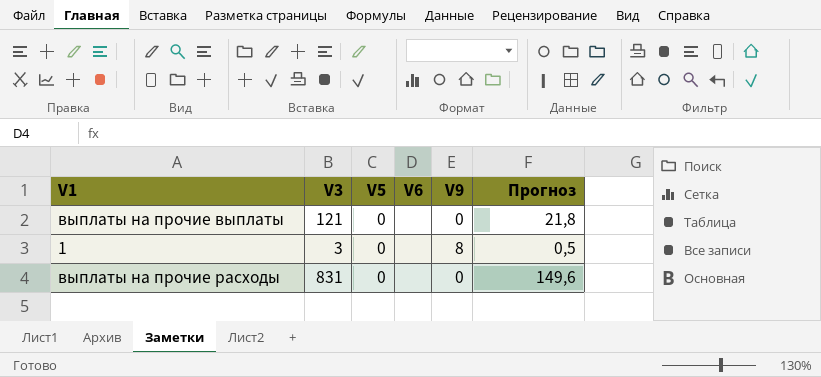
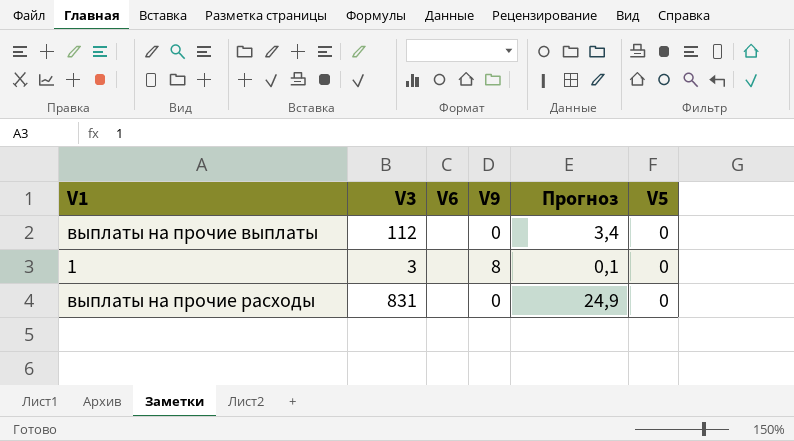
column Прогноз | formula: [V3] * 0,18 -> [V3] * 0,03
column V5 | position: 3 -> 6
выплаты на прочие выплаты | V3: 121 -> 112

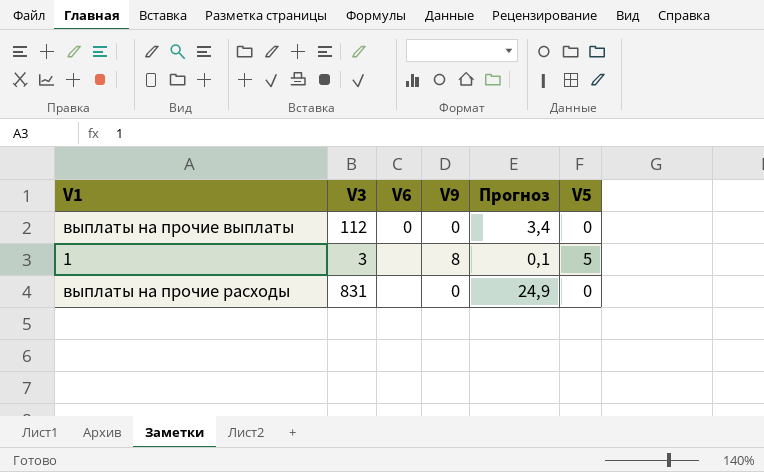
выплаты на прочие выплаты | V6: none -> 0
1 | V5: 0 -> 5

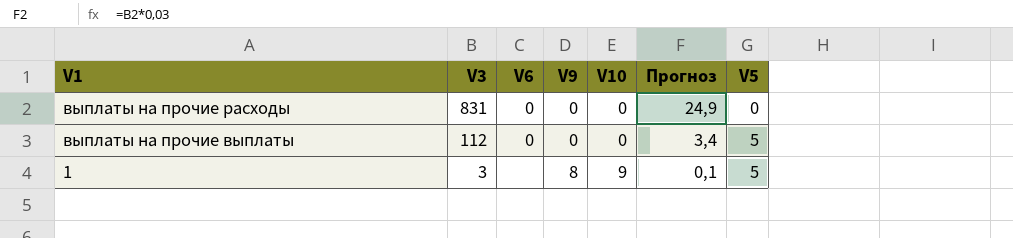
row order: none -> V1 descending
column V10 | position: none -> 5
выплаты на прочие расходы | V6: none -> 0
выплаты на прочие выплаты | V5: 0 -> 5

